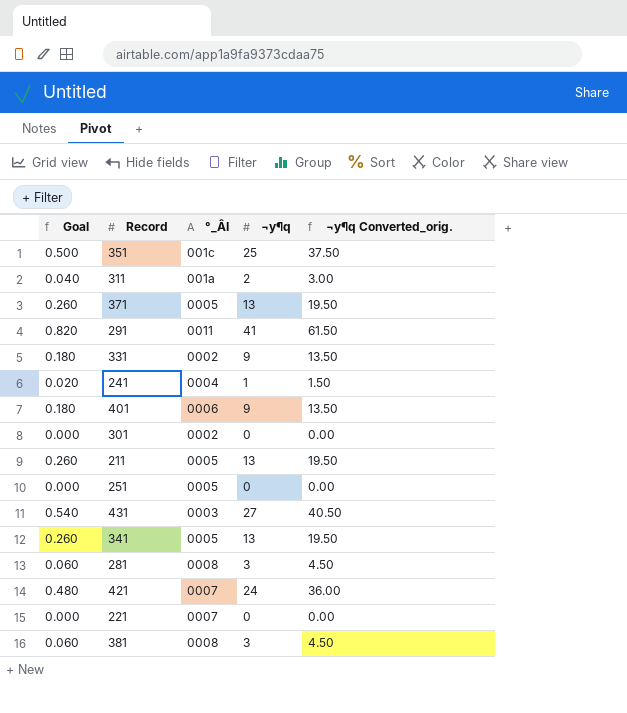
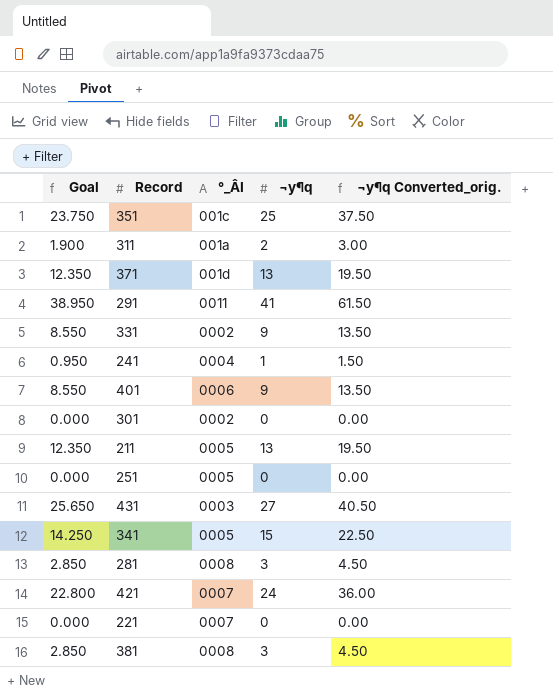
column Goal | formula: [¬y¶q] * 0.02 -> [¬y¶q] * 0.95
371 | °_ÂI: 0005 -> 001d
341 | ¬y¶q: 13 -> 15
341 | ¬y¶q Converted_orig.: 19.50 -> 22.50

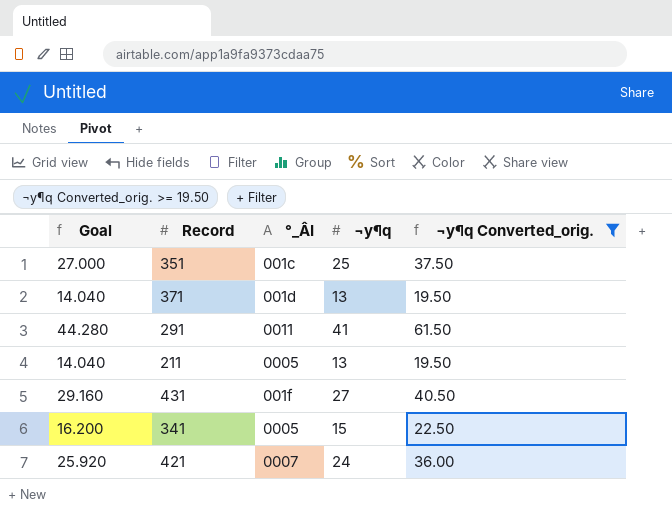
filter: none -> ¬y¶q Converted_orig. >= 19.50
column Goal | formula: [¬y¶q] * 0.95 -> [¬y¶q] * 1.08
431 | °_ÂI: 0003 -> 001f

